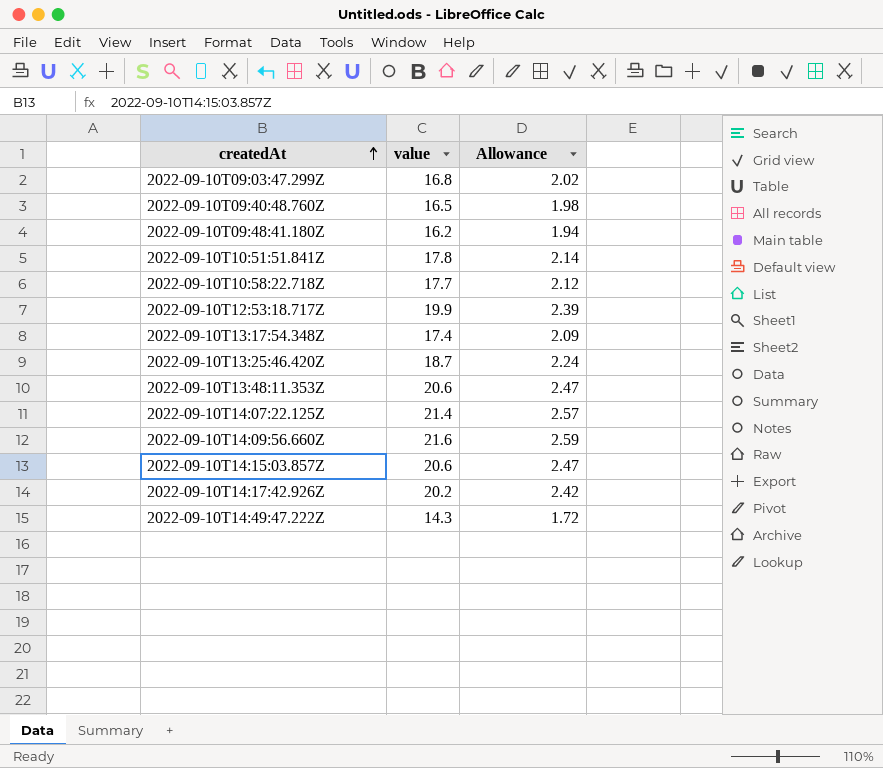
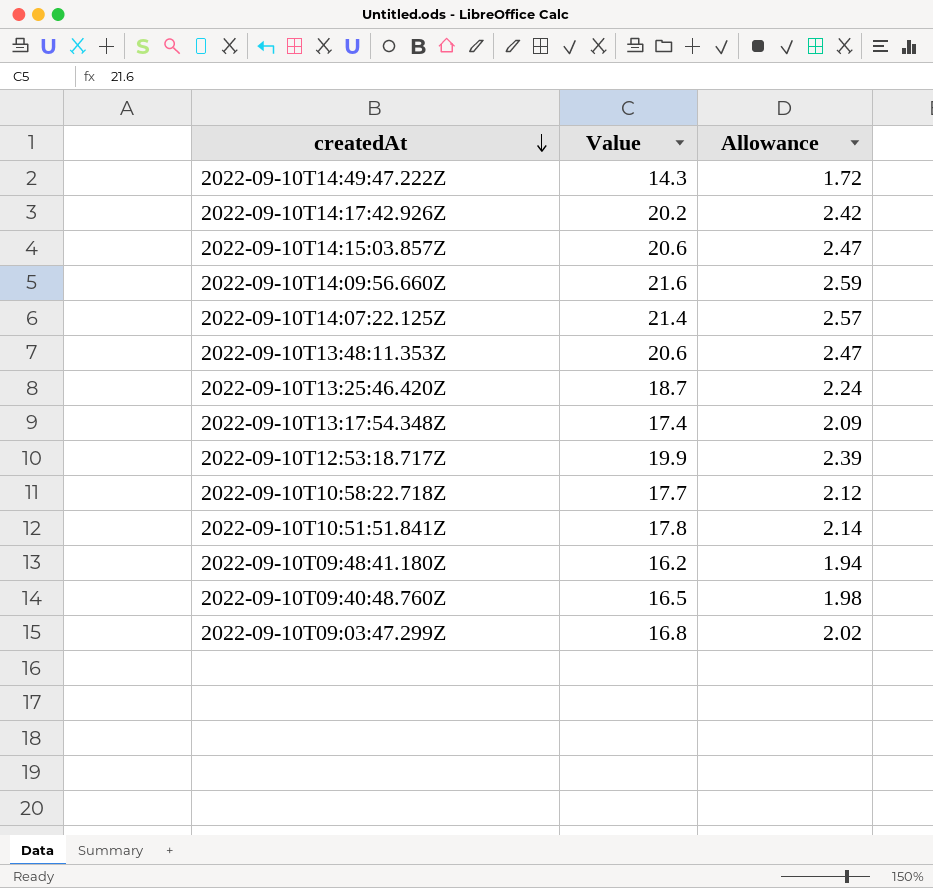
row order: createdAt ascending -> createdAt descending
column name: value -> Value

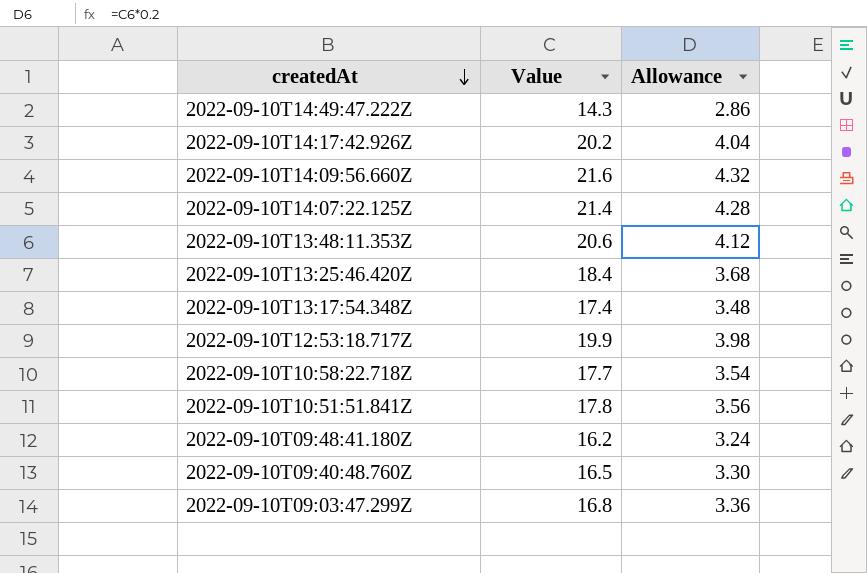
column Allowance | formula: [Value] * 0.12 -> [Value] * 0.2
row 2022-09-10T14:15:03.857Z: 20.6 | 2.47 -> none
2022-09-10T13:25:46.420Z | Value: 18.7 -> 18.4

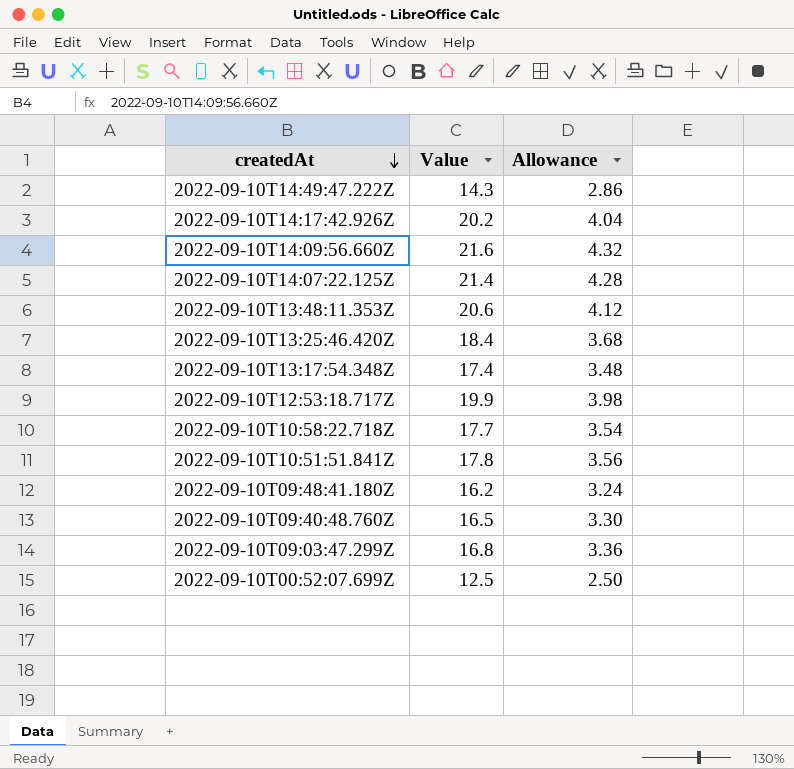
row 2022-09-10T00:52:07.699Z: none -> 12.5 | 2.50

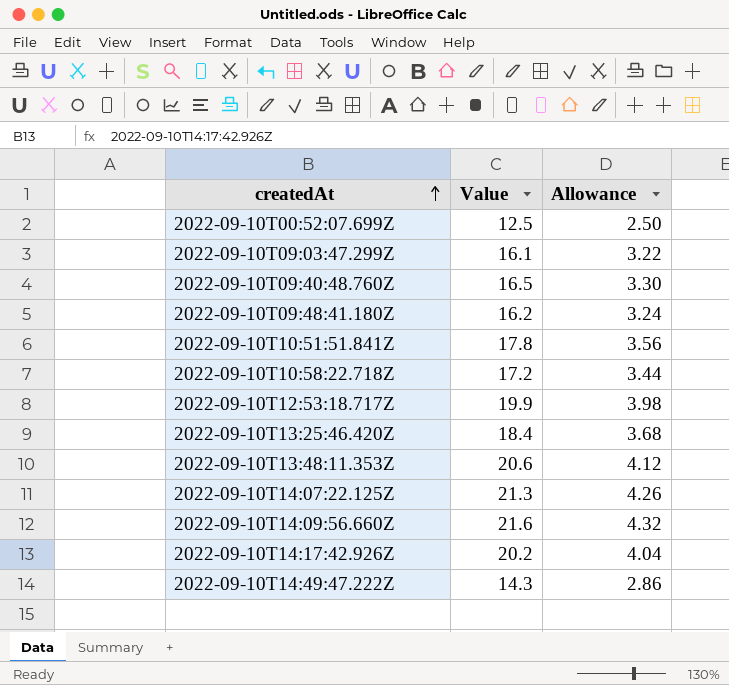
row order: createdAt descending -> createdAt ascending
row 2022-09-10T13:17:54.348Z: 17.4 | 3.48 -> none
2022-09-10T09:03:47.299Z | Value: 16.8 -> 16.1
2022-09-10T09:03:47.299Z | Allowance: 3.36 -> 3.22
2022-09-10T10:58:22.718Z | Value: 17.7 -> 17.2
2022-09-10T10:58:22.718Z | Allowance: 3.54 -> 3.44
2022-09-10T14:07:22.125Z | Value: 21.4 -> 21.3
2022-09-10T14:07:22.125Z | Allowance: 4.28 -> 4.26

